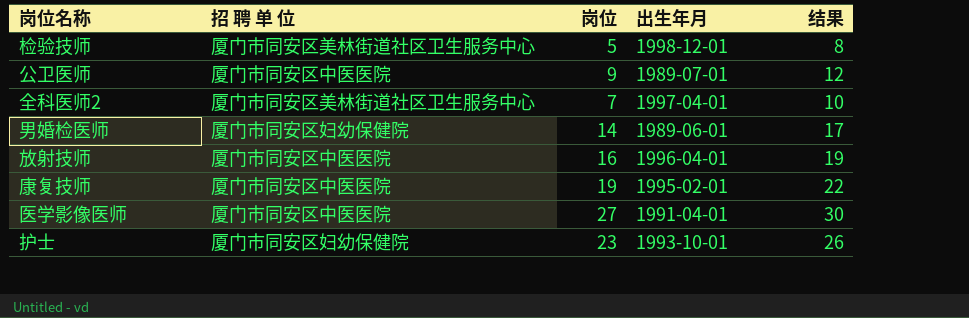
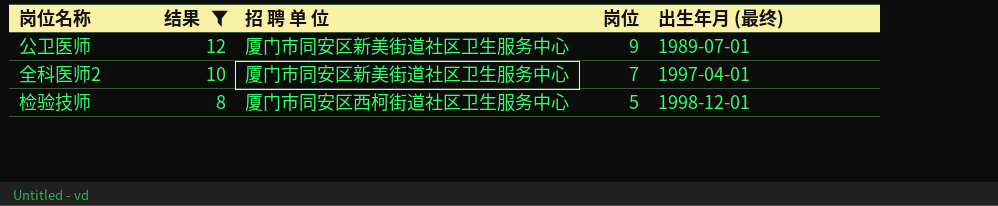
filter: none -> 结果 <= 12
row order: none -> 结果 descending
column 结果 | position: 5 -> 2
column name: 出生年月 -> 出生年月 (最终)
公卫医师 | 招 聘 单 位: 厦门市同安区中医医院 -> 厦门市同安区新美街道社区卫生服务中心
全科医师2 | 招 聘 单 位: 厦门市同安区美林街道社区卫生服务中心 -> 厦门市同安区新美街道社区卫生服务中心
检验技师 | 招 聘 单 位: 厦门市同安区美林街道社区卫生服务中心 -> 厦门市同安区西柯街道社区卫生服务中心

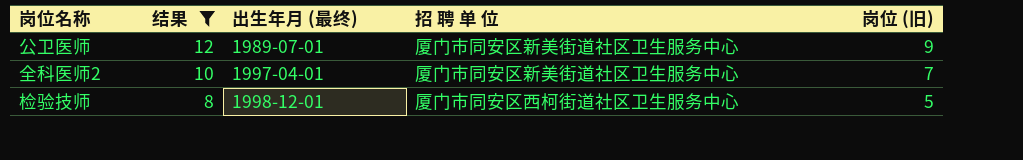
column 出生年月 (最终) | position: 5 -> 3
column name: 岗位 -> 岗位 (旧)

